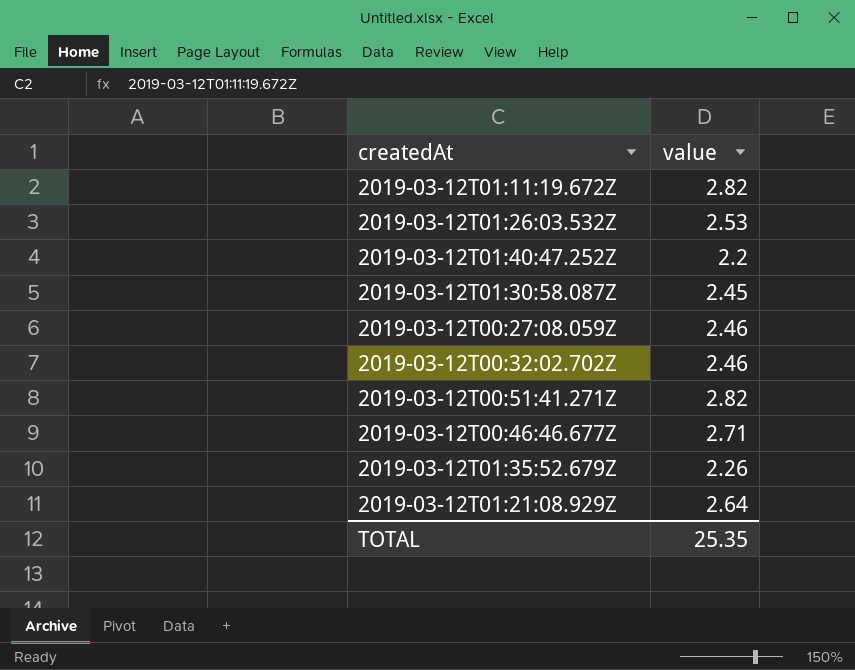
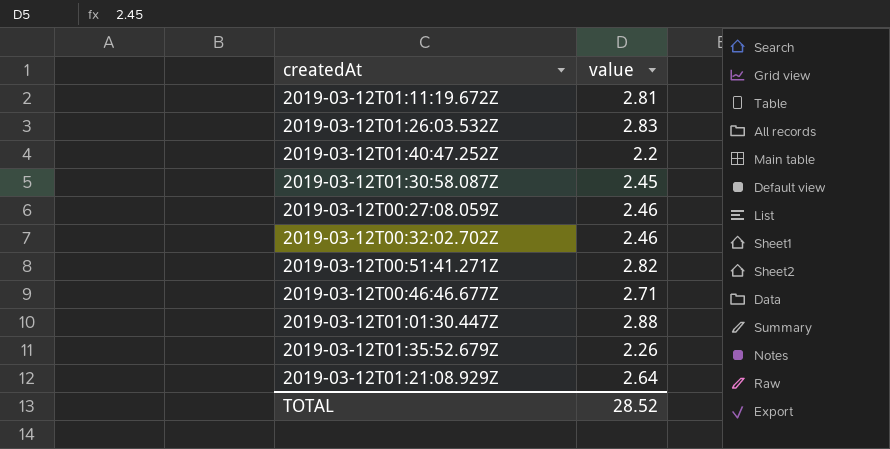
2019-03-12T01:11:19.672Z | value: 2.82 -> 2.81
2019-03-12T01:26:03.532Z | value: 2.53 -> 2.83
row 2019-03-12T01:01:30.447Z: none -> 2.88
TOTAL | value: 25.35 -> 28.52

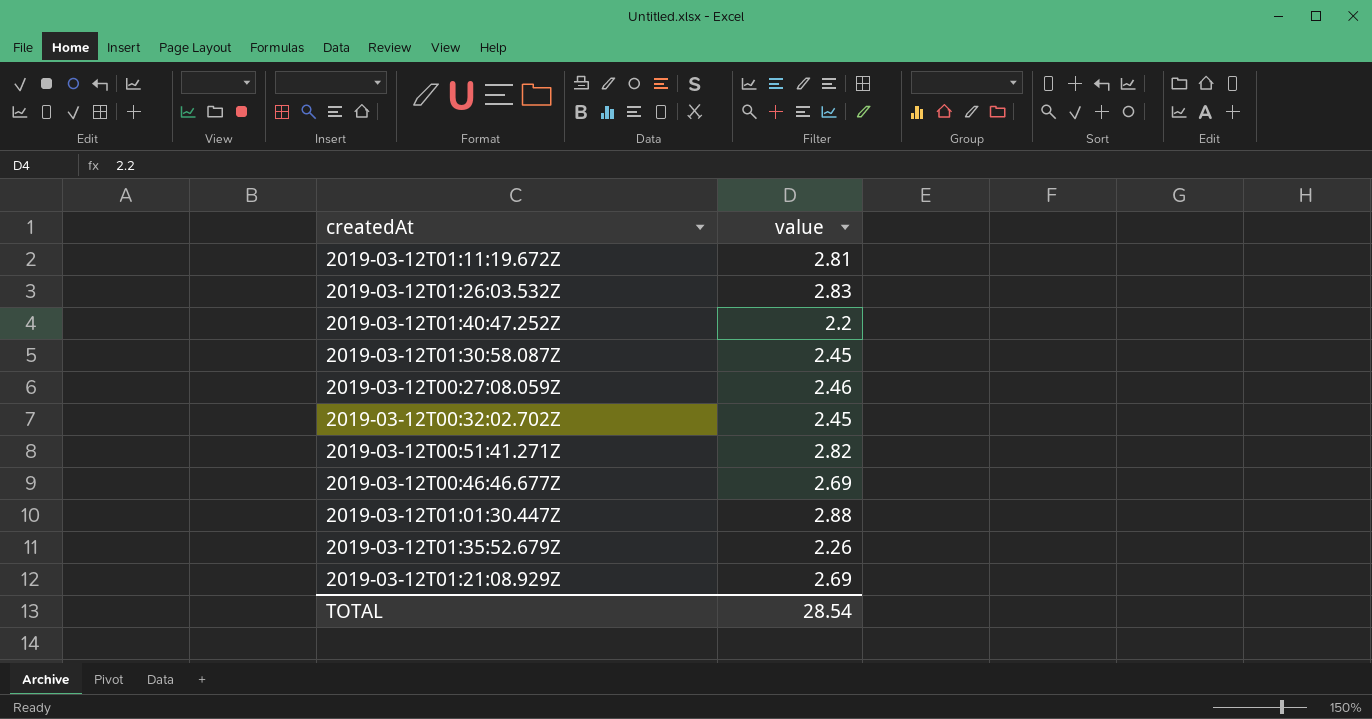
2019-03-12T00:32:02.702Z | value: 2.46 -> 2.45
2019-03-12T00:46:46.677Z | value: 2.71 -> 2.69
2019-03-12T01:21:08.929Z | value: 2.64 -> 2.69
TOTAL | value: 28.52 -> 28.54

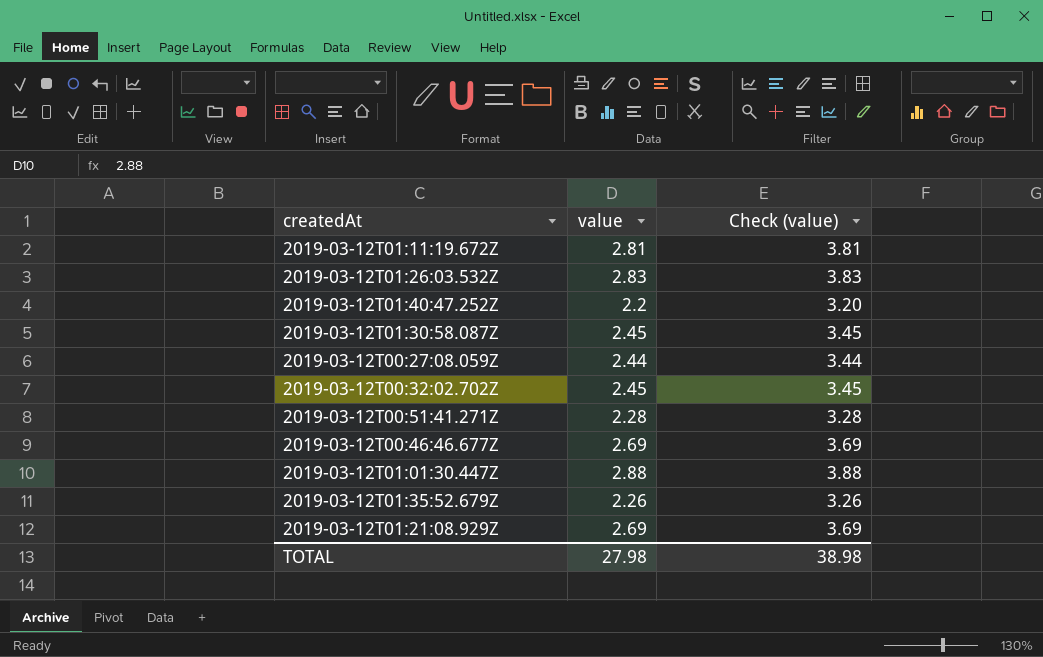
column Check (value) | formula: none -> [value] + 1
2019-03-12T00:27:08.059Z | value: 2.46 -> 2.44
2019-03-12T00:51:41.271Z | value: 2.82 -> 2.28
TOTAL | value: 28.54 -> 27.98

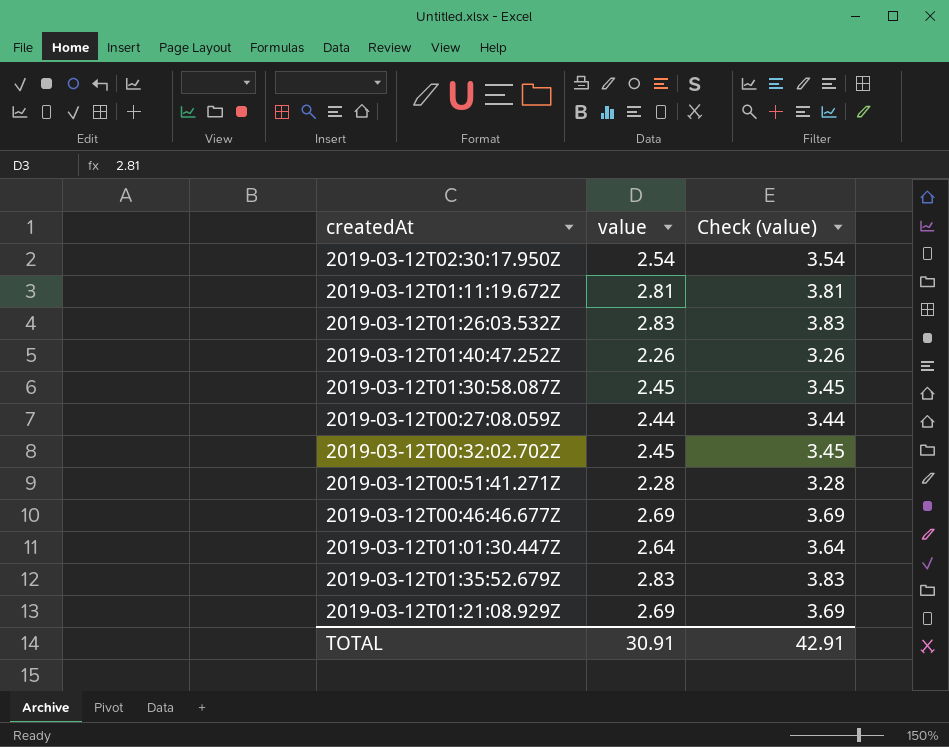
row 2019-03-12T02:30:17.950Z: none -> 2.54 | 3.54
2019-03-12T01:40:47.252Z | value: 2.2 -> 2.26
2019-03-12T01:40:47.252Z | Check (value): 3.20 -> 3.26
2019-03-12T01:01:30.447Z | value: 2.88 -> 2.64
2019-03-12T01:01:30.447Z | Check (value): 3.88 -> 3.64
2019-03-12T01:35:52.679Z | value: 2.26 -> 2.83
2019-03-12T01:35:52.679Z | Check (value): 3.26 -> 3.83
TOTAL | value: 27.98 -> 30.91
TOTAL | Check (value): 38.98 -> 42.91

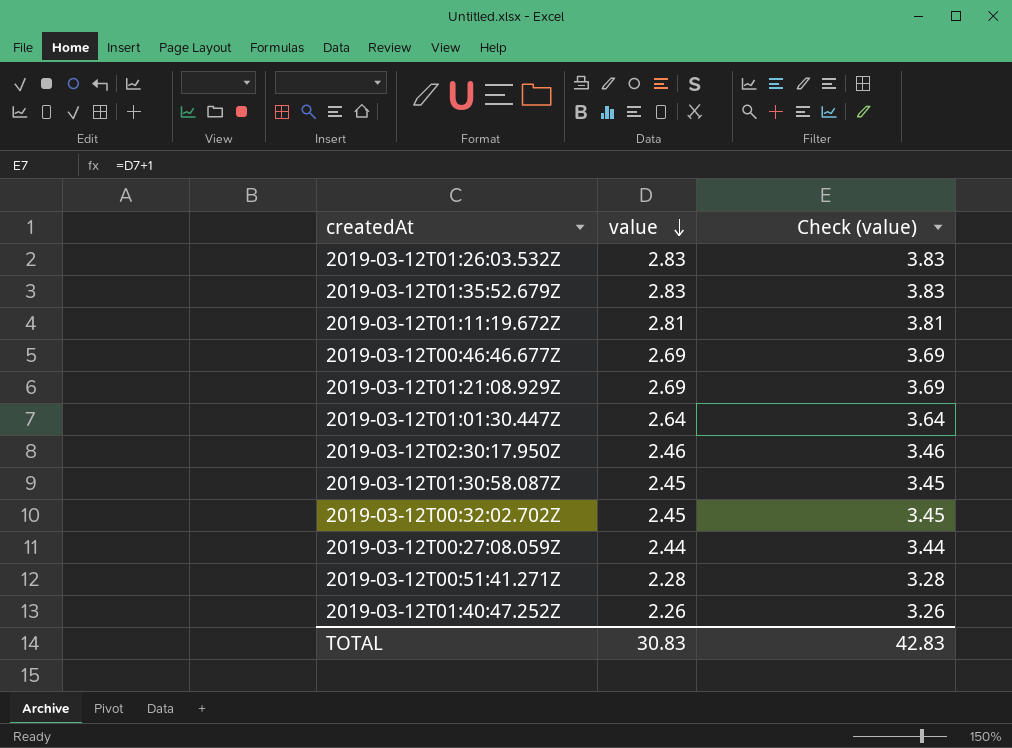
row order: none -> value descending
2019-03-12T02:30:17.950Z | value: 2.54 -> 2.46
2019-03-12T02:30:17.950Z | Check (value): 3.54 -> 3.46
TOTAL | value: 30.91 -> 30.83
TOTAL | Check (value): 42.91 -> 42.83

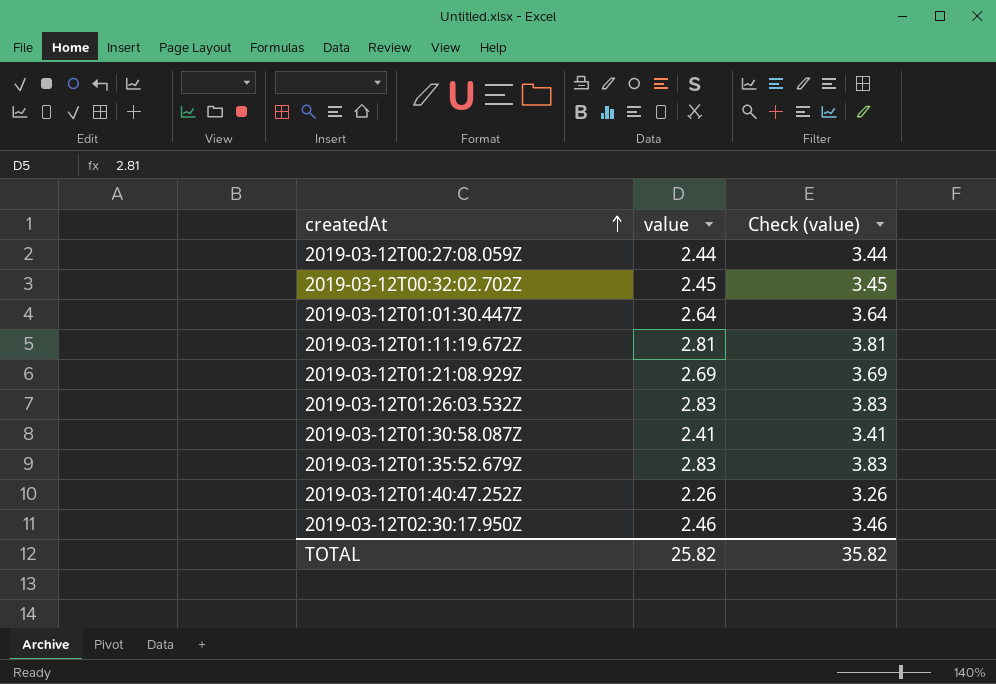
row order: value descending -> createdAt ascending
row 2019-03-12T00:46:46.677Z: 2.69 | 3.69 -> none
row 2019-03-12T00:51:41.271Z: 2.28 | 3.28 -> none
2019-03-12T01:30:58.087Z | value: 2.45 -> 2.41
2019-03-12T01:30:58.087Z | Check (value): 3.45 -> 3.41
TOTAL | value: 30.83 -> 25.82
TOTAL | Check (value): 42.83 -> 35.82

